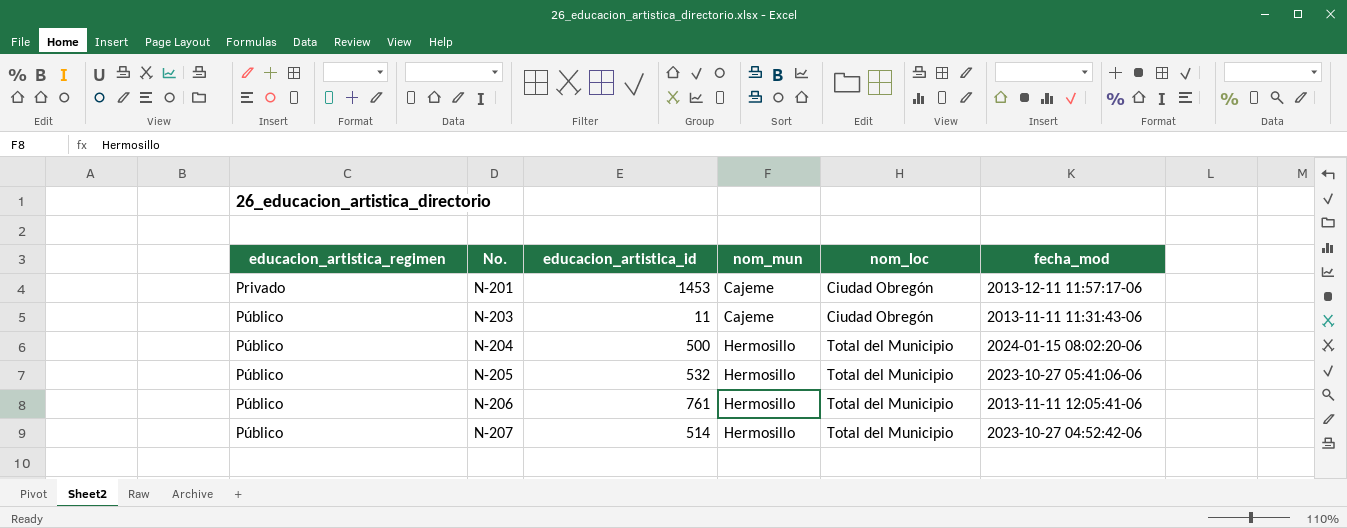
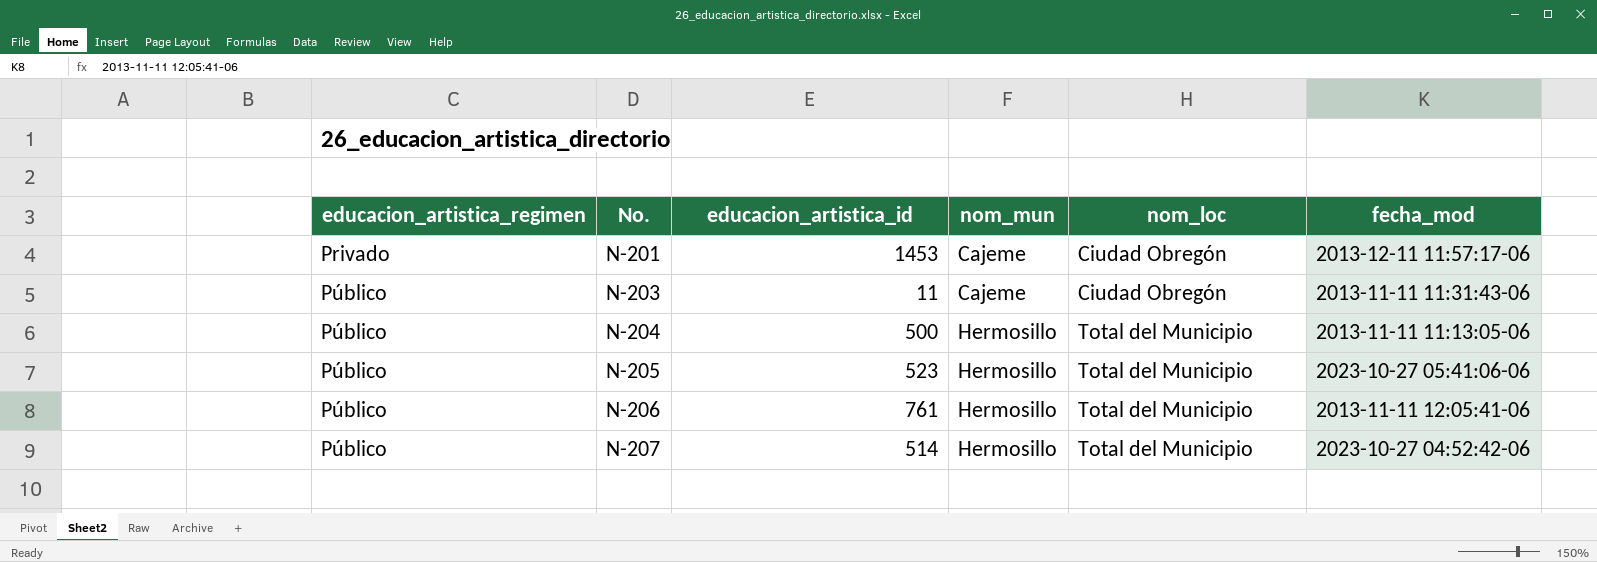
N-204 | fecha_mod: 2024-01-15 08:02:20-06 -> 2013-11-11 11:13:05-06
N-205 | educacion_artistica_id: 532 -> 523

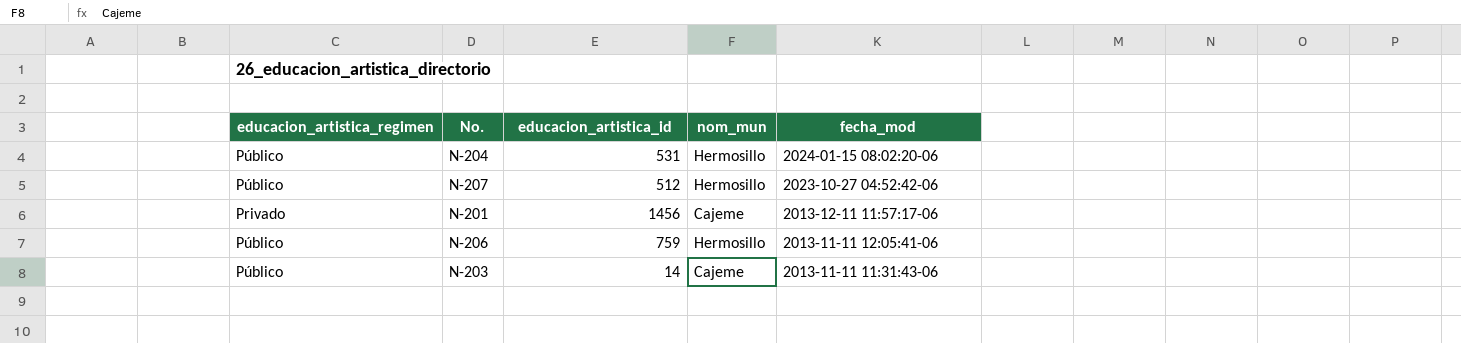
row order: educacion_artistica_regimen ascending -> fecha_mod descending
column nom_loc | position: 5 -> none
row N-205: Público | 523 | Hermosillo | Total del Municipio | 2023-10-27 05:41:06-06 -> none
N-204 | educacion_artistica_id: 500 -> 531
N-204 | fecha_mod: 2013-11-11 11:13:05-06 -> 2024-01-15 08:02:20-06
N-207 | educacion_artistica_id: 514 -> 512
N-201 | educacion_artistica_id: 1453 -> 1456
N-206 | educacion_artistica_id: 761 -> 759
N-203 | educacion_artistica_id: 11 -> 14

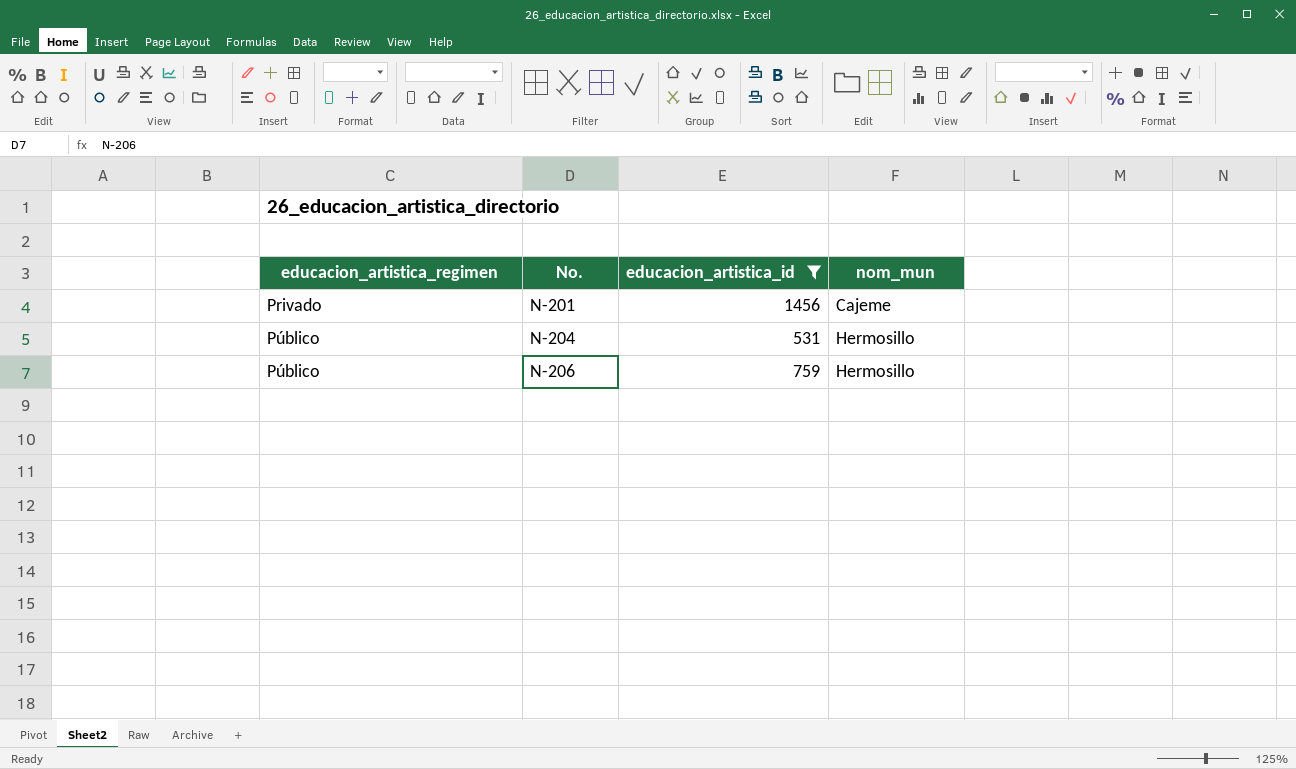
filter: none -> educacion_artistica_id >= 531
row order: fecha_mod descending -> educacion_artistica_regimen ascending
column fecha_mod | position: 5 -> none

